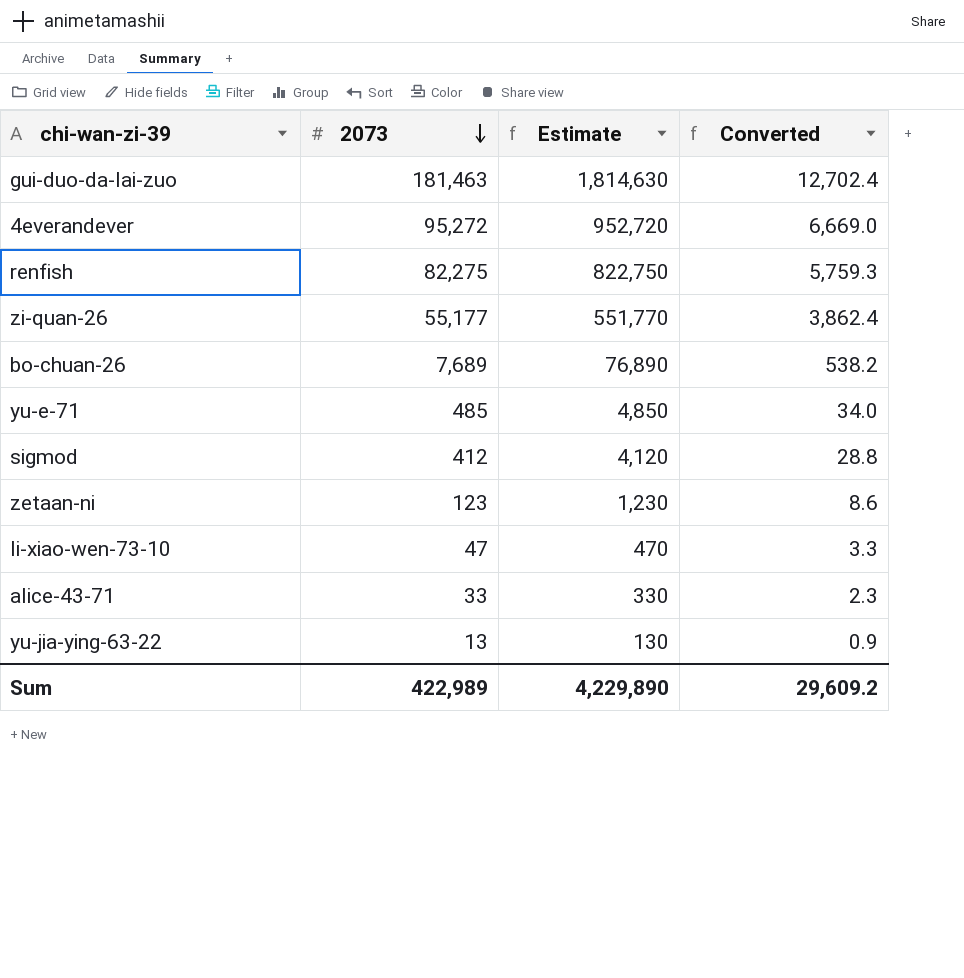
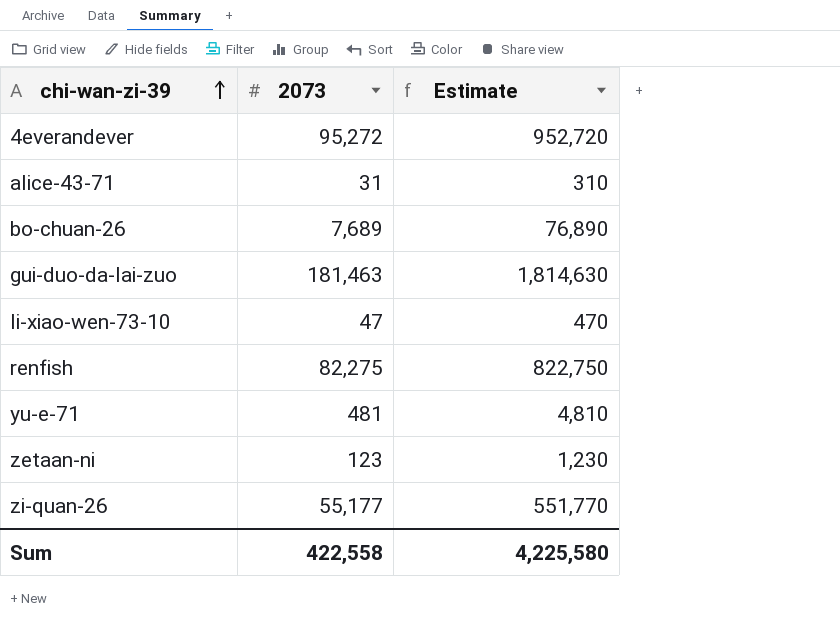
row order: 2073 descending -> chi-wan-zi-39 ascending
column Converted | formula: [2073] * 0.07 -> none
row sigmod: 412 | 4,120 | 28.8 -> none
row yu-jia-ying-63-22: 13 | 130 | 0.9 -> none
alice-43-71 | 2073: 33 -> 31
alice-43-71 | Estimate: 330 -> 310
yu-e-71 | 2073: 485 -> 481
yu-e-71 | Estimate: 4,850 -> 4,810
Sum | 2073: 422,989 -> 422,558
Sum | Estimate: 4,229,890 -> 4,225,580

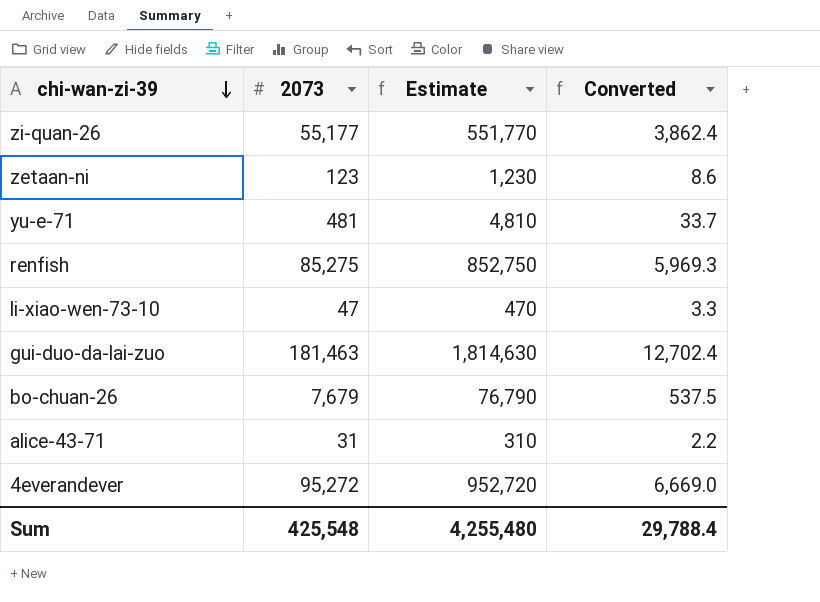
row order: chi-wan-zi-39 ascending -> chi-wan-zi-39 descending
column Converted | formula: none -> [2073] * 0.07
renfish | 2073: 82,275 -> 85,275
renfish | Estimate: 822,750 -> 852,750
bo-chuan-26 | 2073: 7,689 -> 7,679
bo-chuan-26 | Estimate: 76,890 -> 76,790
Sum | 2073: 422,558 -> 425,548
Sum | Estimate: 4,225,580 -> 4,255,480

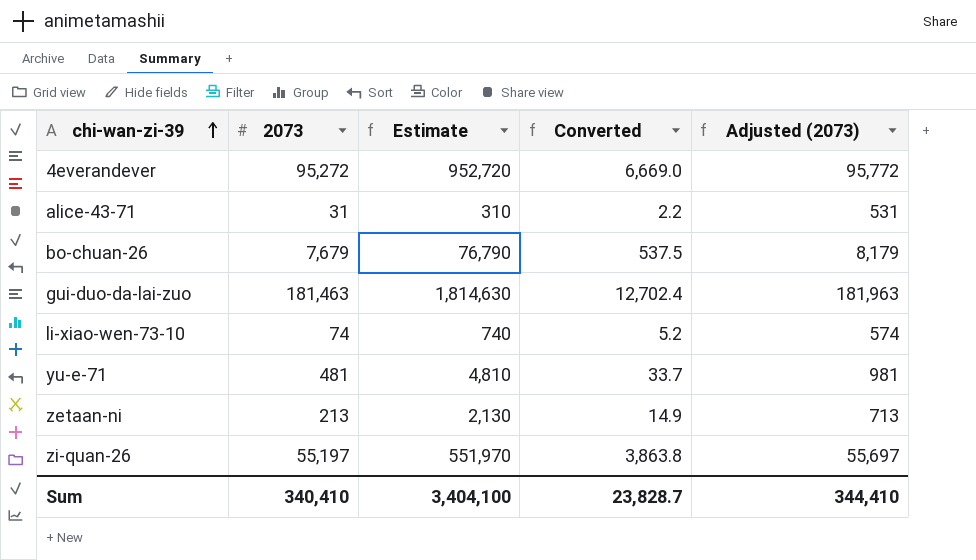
row order: chi-wan-zi-39 descending -> chi-wan-zi-39 ascending
column Adjusted (2073) | formula: none -> [2073] + 500
row renfish: 85,275 | 852,750 | 5,969.3 -> none
li-xiao-wen-73-10 | 2073: 47 -> 74
li-xiao-wen-73-10 | Estimate: 470 -> 740
li-xiao-wen-73-10 | Converted: 3.3 -> 5.2
zetaan-ni | 2073: 123 -> 213
zetaan-ni | Estimate: 1,230 -> 2,130
zetaan-ni | Converted: 8.6 -> 14.9
zi-quan-26 | 2073: 55,177 -> 55,197
zi-quan-26 | Estimate: 551,770 -> 551,970
zi-quan-26 | Converted: 3,862.4 -> 3,863.8
Sum | 2073: 425,548 -> 340,410
Sum | Estimate: 4,255,480 -> 3,404,100
Sum | Converted: 29,788.4 -> 23,828.7

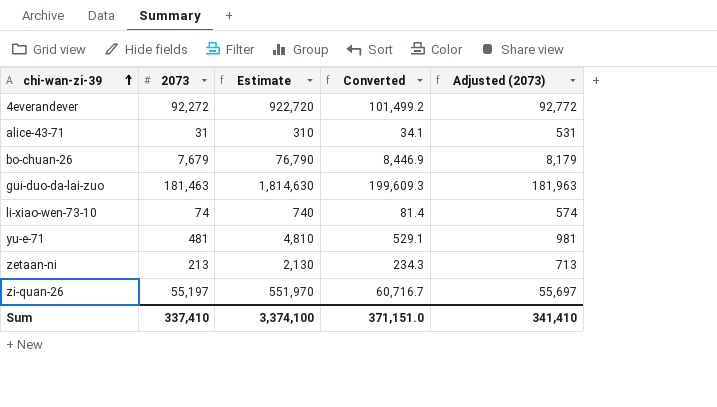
column Converted | formula: [2073] * 0.07 -> [2073] * 1.1
4everandever | 2073: 95,272 -> 92,272
4everandever | Estimate: 952,720 -> 922,720
4everandever | Adjusted (2073): 95,772 -> 92,772
Sum | 2073: 340,410 -> 337,410
Sum | Estimate: 3,404,100 -> 3,374,100
Sum | Converted: 23,828.7 -> 371,151.0
Sum | Adjusted (2073): 344,410 -> 341,410

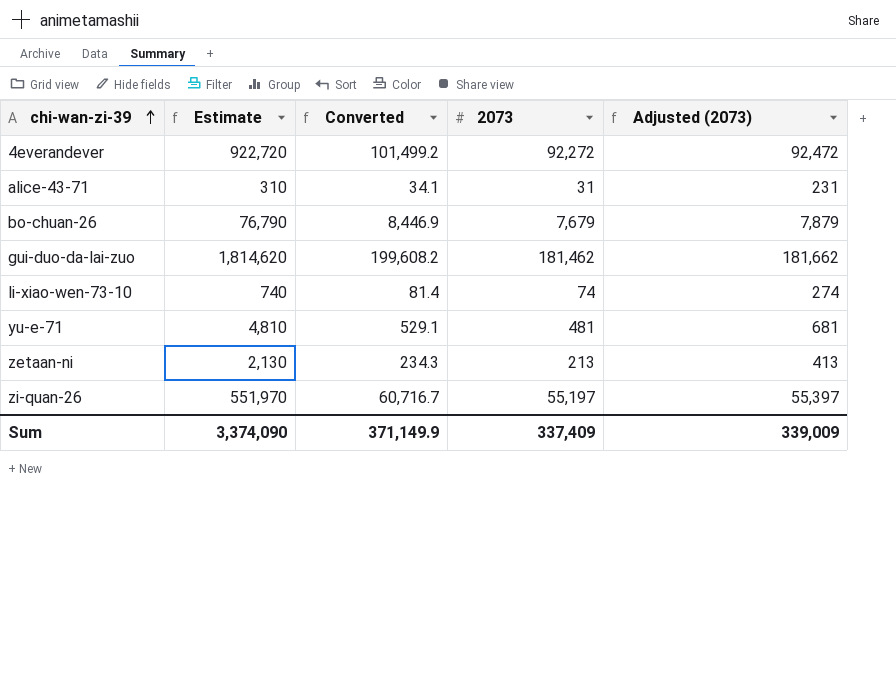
column 2073 | position: 2 -> 4
column Adjusted (2073) | formula: [2073] + 500 -> [2073] + 200
gui-duo-da-lai-zuo | Estimate: 1,814,630 -> 1,814,620
gui-duo-da-lai-zuo | Converted: 199,609.3 -> 199,608.2
gui-duo-da-lai-zuo | 2073: 181,463 -> 181,462
Sum | Estimate: 3,374,100 -> 3,374,090
Sum | Converted: 371,151.0 -> 371,149.9
Sum | 2073: 337,410 -> 337,409
Sum | Adjusted (2073): 341,410 -> 339,009

